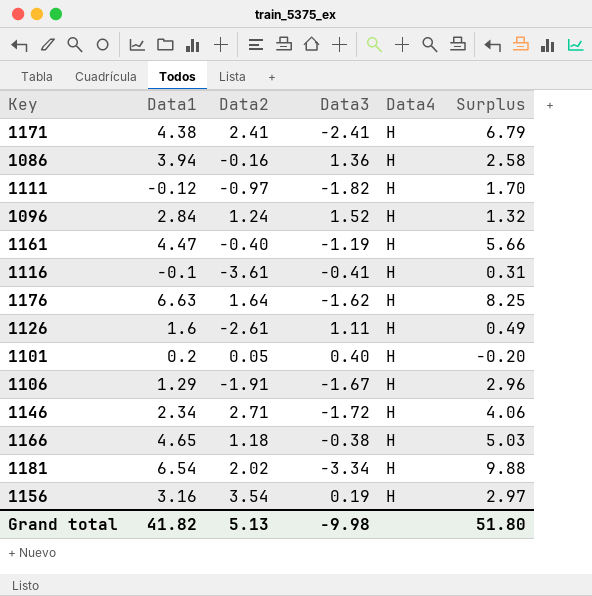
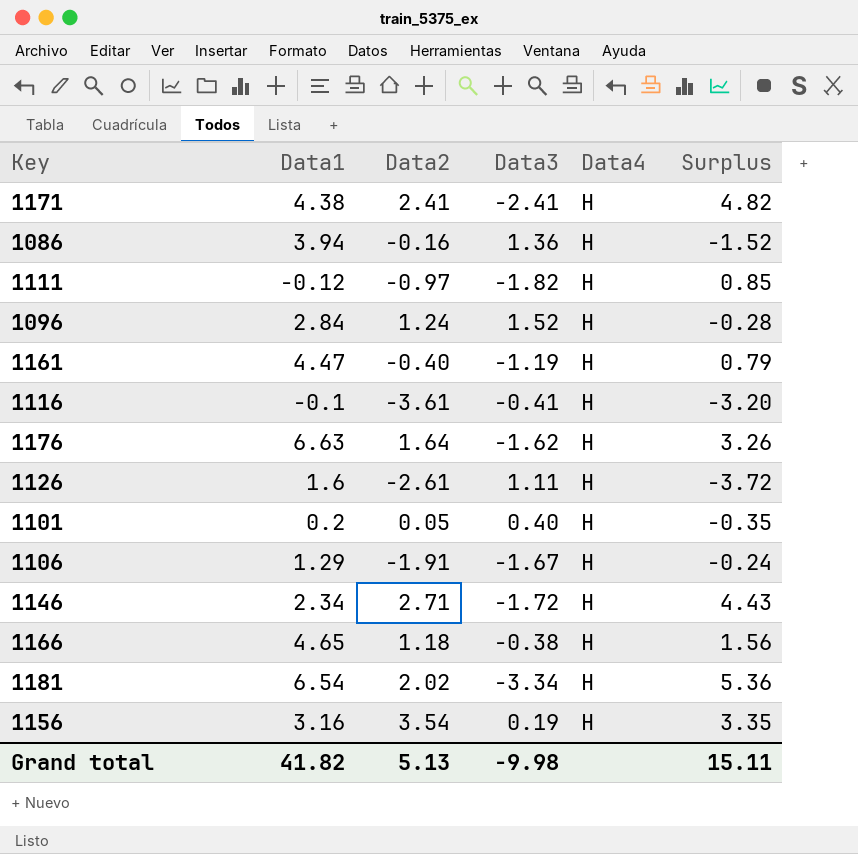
column Surplus | formula: [Data1] - [Data3] -> [Data2] - [Data3]
Grand total | Surplus: 51.80 -> 15.11

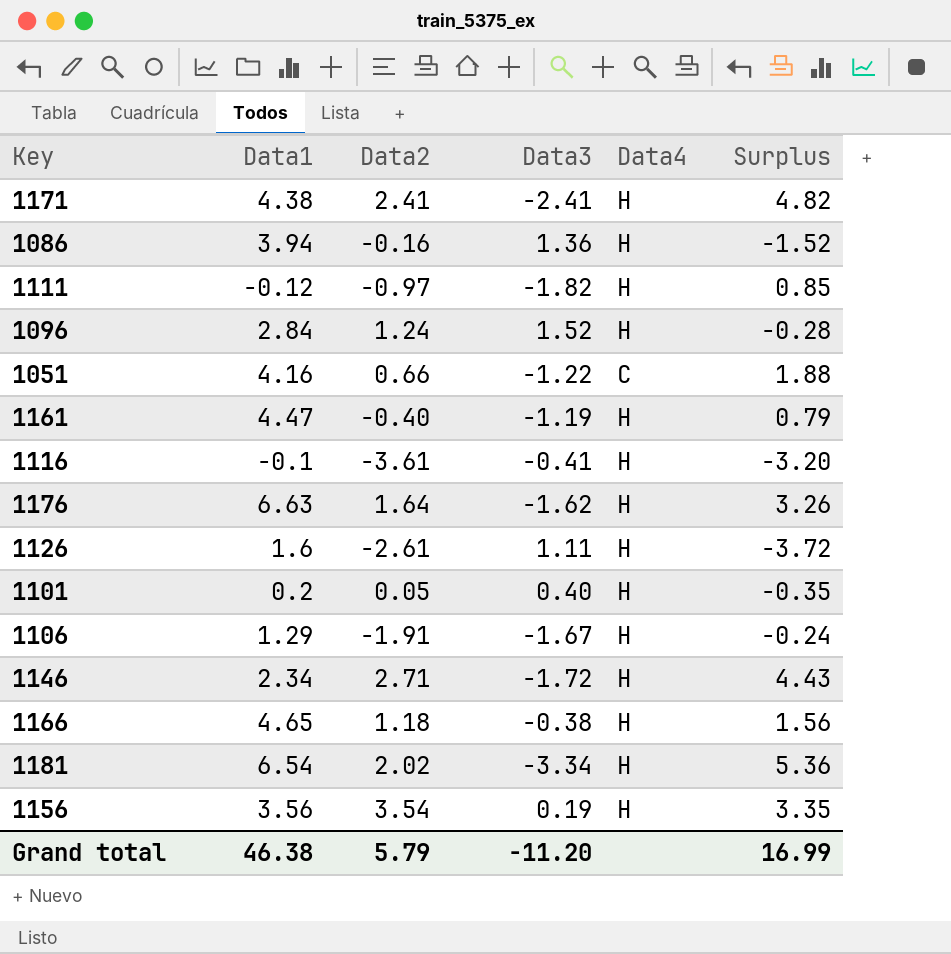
row 1051: none -> 4.16 | 0.66 | -1.22 | C | 1.88
1156 | Data1: 3.16 -> 3.56
Grand total | Data1: 41.82 -> 46.38
Grand total | Data2: 5.13 -> 5.79
Grand total | Data3: -9.98 -> -11.20
Grand total | Surplus: 15.11 -> 16.99

